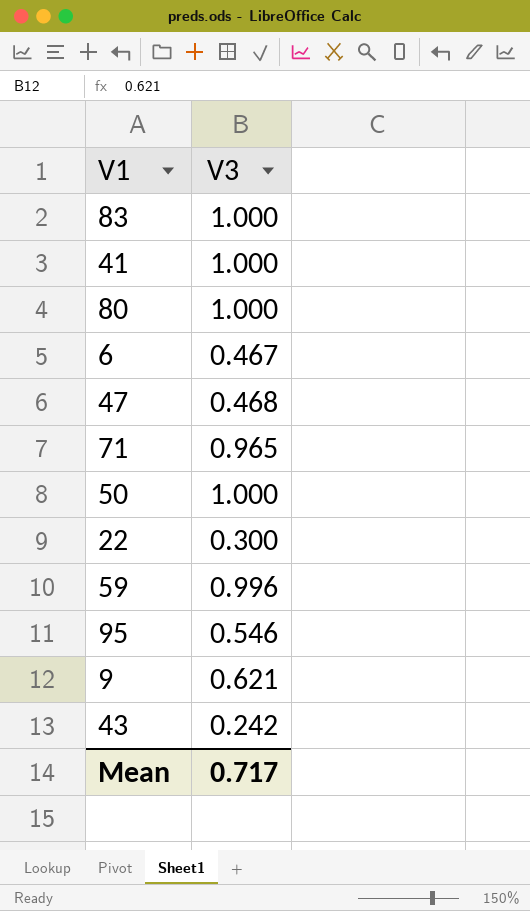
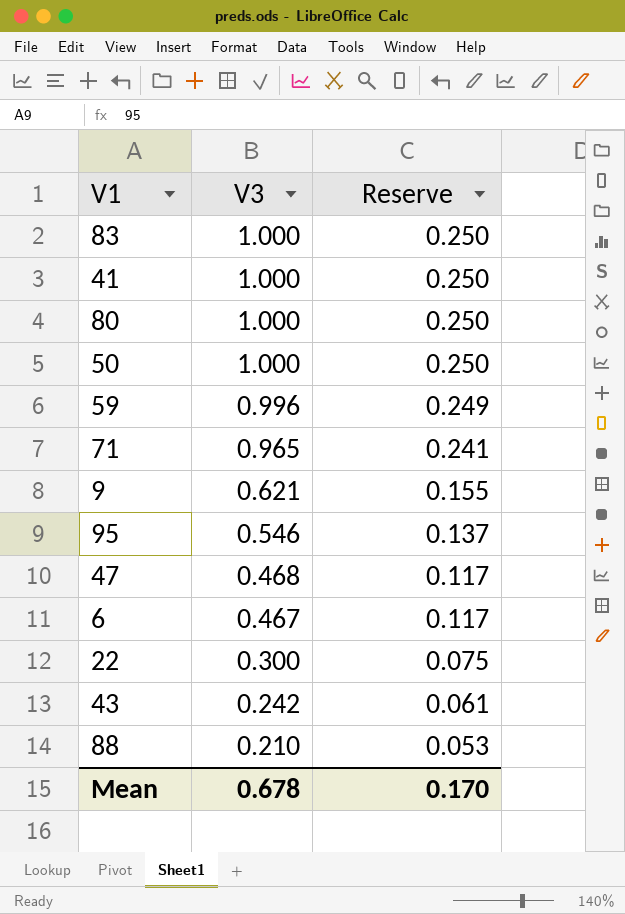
row order: none -> V3 descending
column Reserve | formula: none -> [V3] * 0.25
row 88: none -> 0.210 | 0.053
Mean | V3: 0.717 -> 0.678

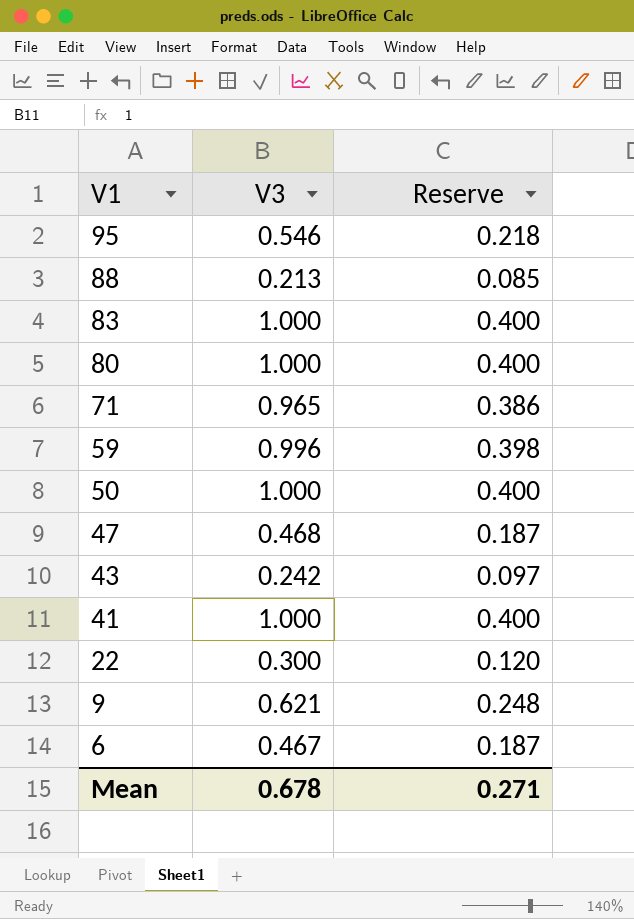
row order: V3 descending -> V1 descending
column Reserve | formula: [V3] * 0.25 -> [V3] * 0.4
88 | V3: 0.210 -> 0.213
Mean | Reserve: 0.170 -> 0.271

